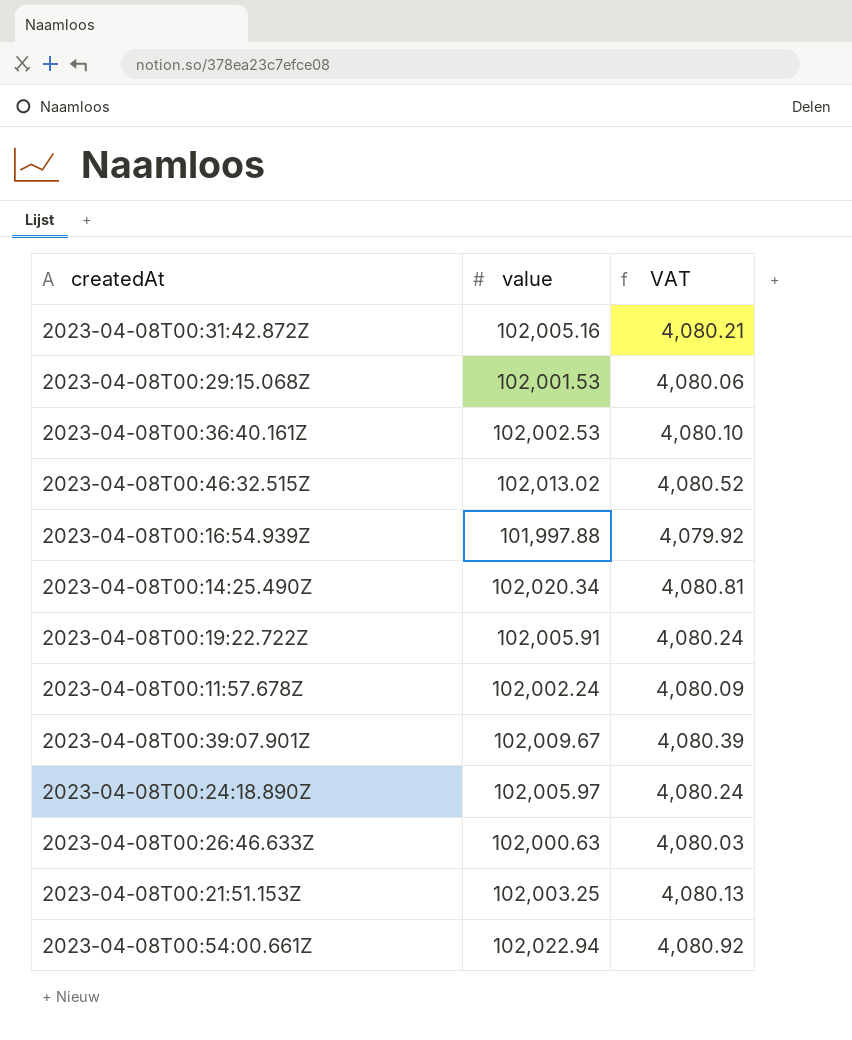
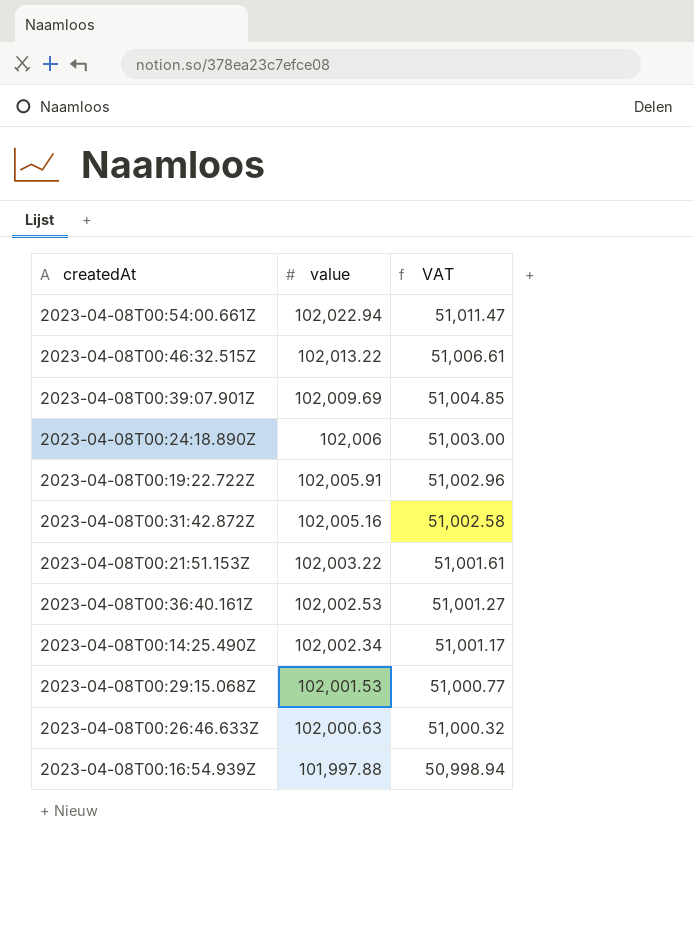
row order: none -> value descending
column VAT | formula: [value] * 0.04 -> [value] * 0.5
row 2023-04-08T00:11:57.678Z: 102,002.24 | 4,080.09 -> none
2023-04-08T00:46:32.515Z | value: 102,013.02 -> 102,013.22
2023-04-08T00:39:07.901Z | value: 102,009.67 -> 102,009.69
2023-04-08T00:24:18.890Z | value: 102,005.97 -> 102,006
2023-04-08T00:21:51.153Z | value: 102,003.25 -> 102,003.22
2023-04-08T00:14:25.490Z | value: 102,020.34 -> 102,002.34

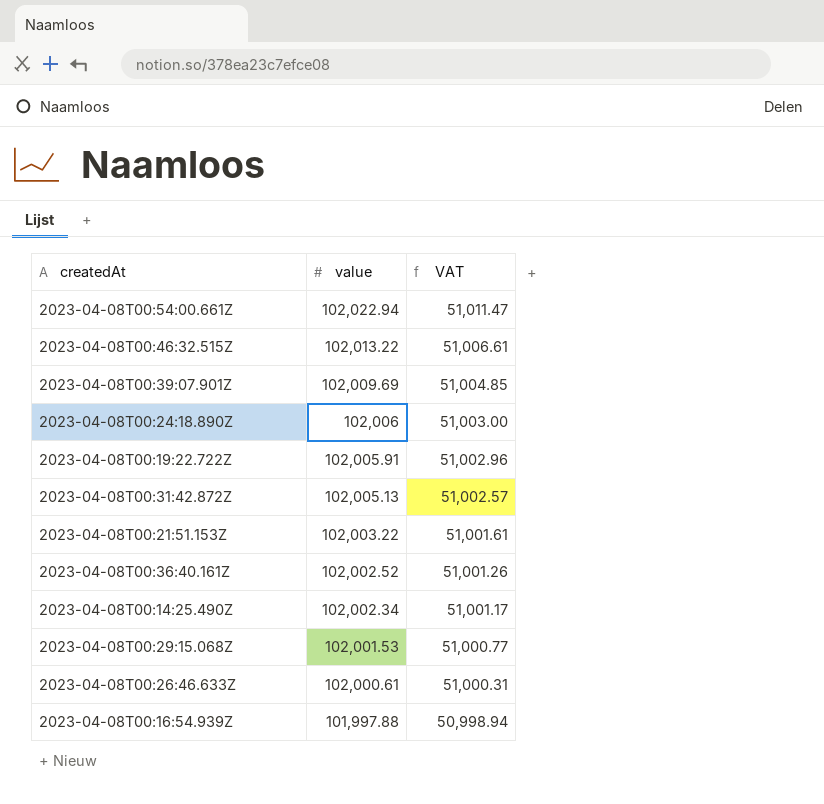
2023-04-08T00:31:42.872Z | value: 102,005.16 -> 102,005.13
2023-04-08T00:31:42.872Z | VAT: 51,002.58 -> 51,002.57
2023-04-08T00:36:40.161Z | value: 102,002.53 -> 102,002.52
2023-04-08T00:36:40.161Z | VAT: 51,001.27 -> 51,001.26
2023-04-08T00:26:46.633Z | value: 102,000.63 -> 102,000.61
2023-04-08T00:26:46.633Z | VAT: 51,000.32 -> 51,000.31

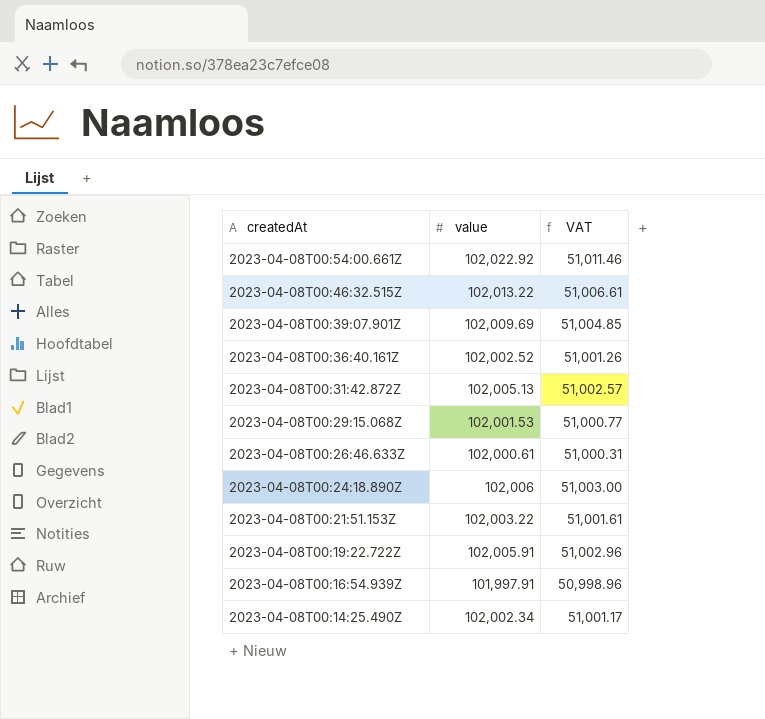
row order: value descending -> createdAt descending
2023-04-08T00:54:00.661Z | value: 102,022.94 -> 102,022.92
2023-04-08T00:54:00.661Z | VAT: 51,011.47 -> 51,011.46
2023-04-08T00:16:54.939Z | value: 101,997.88 -> 101,997.91
2023-04-08T00:16:54.939Z | VAT: 50,998.94 -> 50,998.96

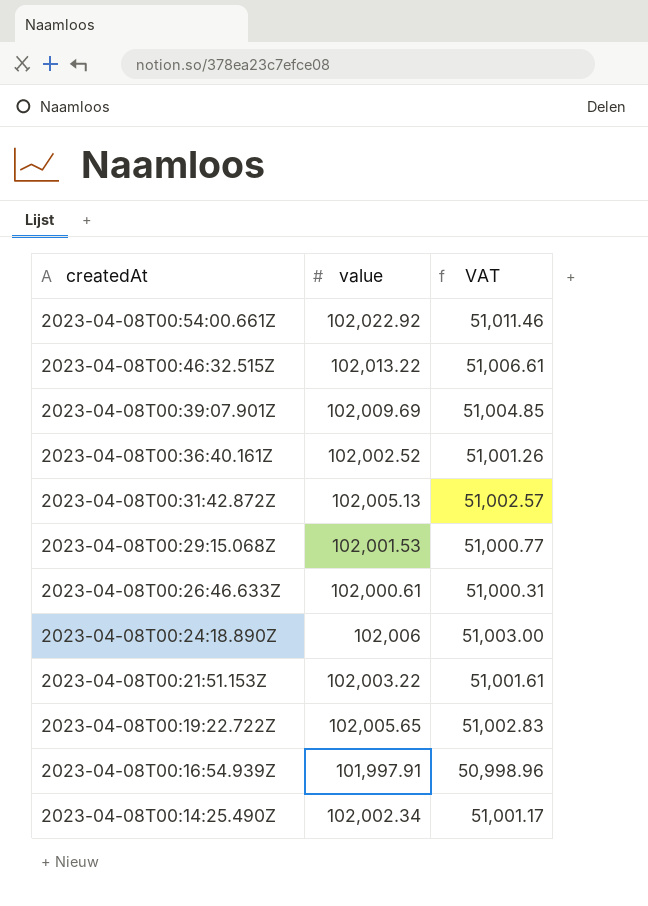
2023-04-08T00:19:22.722Z | value: 102,005.91 -> 102,005.65
2023-04-08T00:19:22.722Z | VAT: 51,002.96 -> 51,002.83

